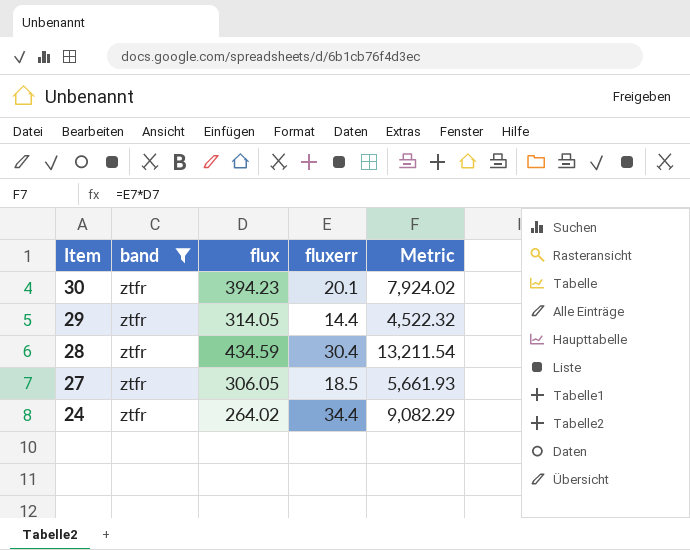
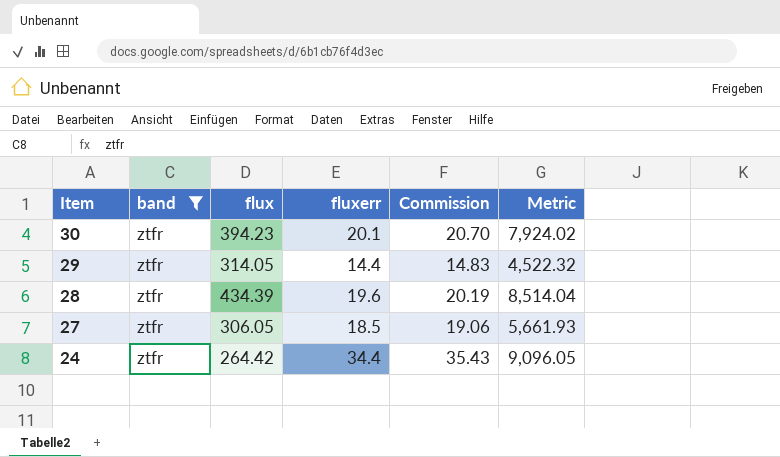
column Commission | formula: none -> [fluxerr] * 1.03
28 | flux: 434.59 -> 434.39
28 | fluxerr: 30.4 -> 19.6
28 | Metric: 13,211.54 -> 8,514.04
24 | flux: 264.02 -> 264.42
24 | Metric: 9,082.29 -> 9,096.05

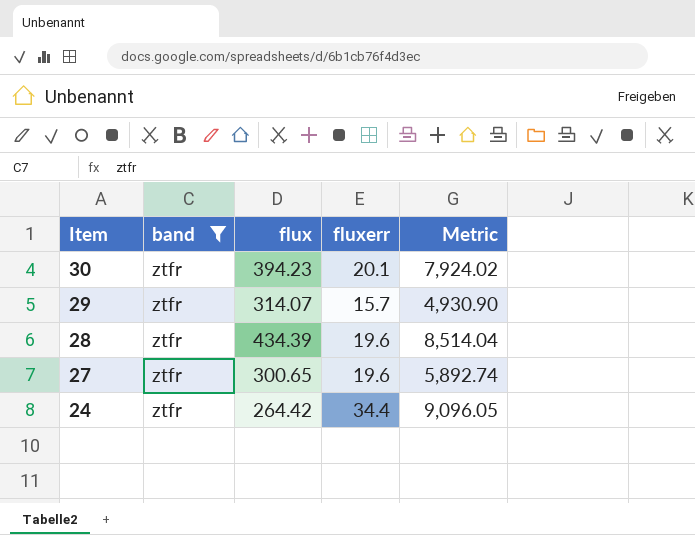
column Commission | formula: [fluxerr] * 1.03 -> none
29 | flux: 314.05 -> 314.07
29 | fluxerr: 14.4 -> 15.7
29 | Metric: 4,522.32 -> 4,930.90
27 | flux: 306.05 -> 300.65
27 | fluxerr: 18.5 -> 19.6
27 | Metric: 5,661.93 -> 5,892.74

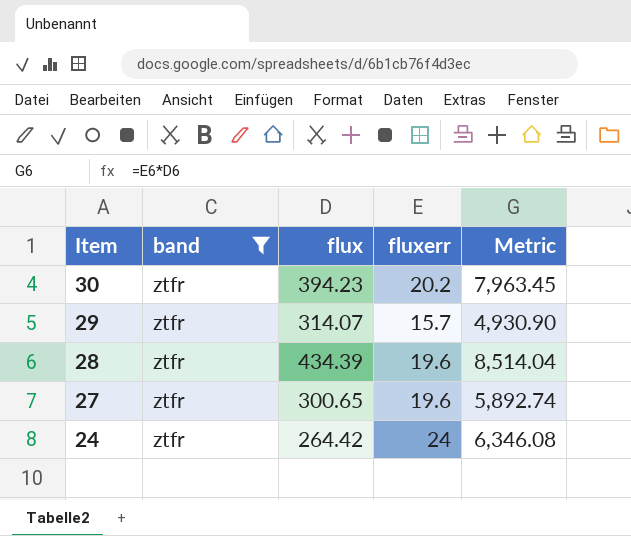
30 | fluxerr: 20.1 -> 20.2
30 | Metric: 7,924.02 -> 7,963.45
24 | fluxerr: 34.4 -> 24
24 | Metric: 9,096.05 -> 6,346.08

